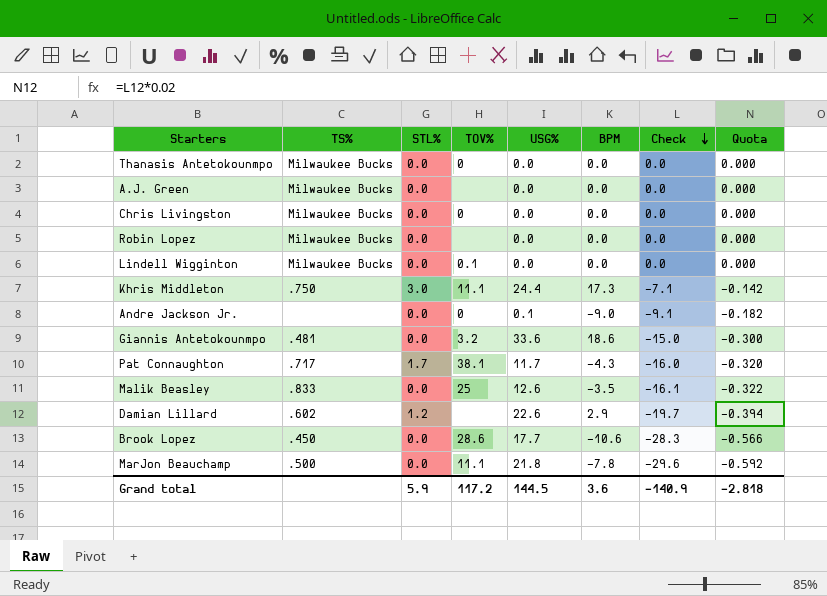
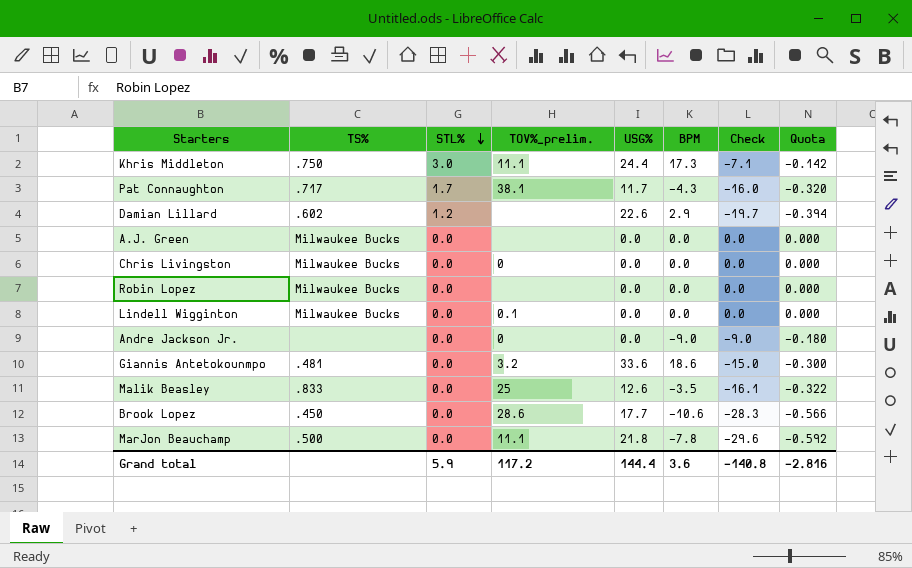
row order: Check descending -> STL% descending
column name: TOV% -> TOV%_prelim.
row Thanasis Antetokounmpo: Milwaukee Bucks | 0.0 | 0 | 0.0 | 0.0 | 0.0 | 0.000 -> none
Andre Jackson Jr. | USG%: 0.1 -> 0.0
Andre Jackson Jr. | Check: -9.1 -> -9.0
Andre Jackson Jr. | Quota: -0.182 -> -0.180
Grand total | USG%: 144.5 -> 144.4
Grand total | Check: -140.9 -> -140.8
Grand total | Quota: -2.818 -> -2.816

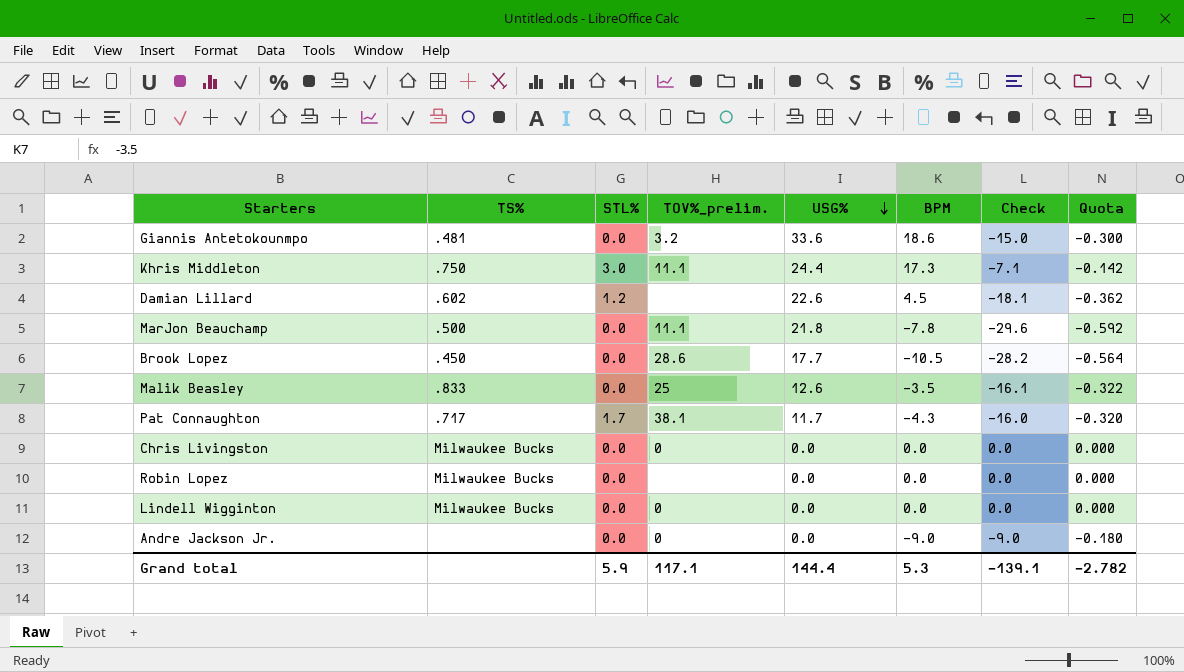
row order: STL% descending -> USG% descending
row A.J. Green: Milwaukee Bucks | 0.0 | none | 0.0 | 0.0 | 0.0 | 0.000 -> none
Damian Lillard | BPM: 2.9 -> 4.5
Damian Lillard | Check: -19.7 -> -18.1
Damian Lillard | Quota: -0.394 -> -0.362
Brook Lopez | BPM: -10.6 -> -10.5
Brook Lopez | Check: -28.3 -> -28.2
Brook Lopez | Quota: -0.566 -> -0.564
Lindell Wigginton | TOV%_prelim.: 0.1 -> 0
Grand total | TOV%_prelim.: 117.2 -> 117.1
Grand total | BPM: 3.6 -> 5.3
Grand total | Check: -140.8 -> -139.1
Grand total | Quota: -2.816 -> -2.782

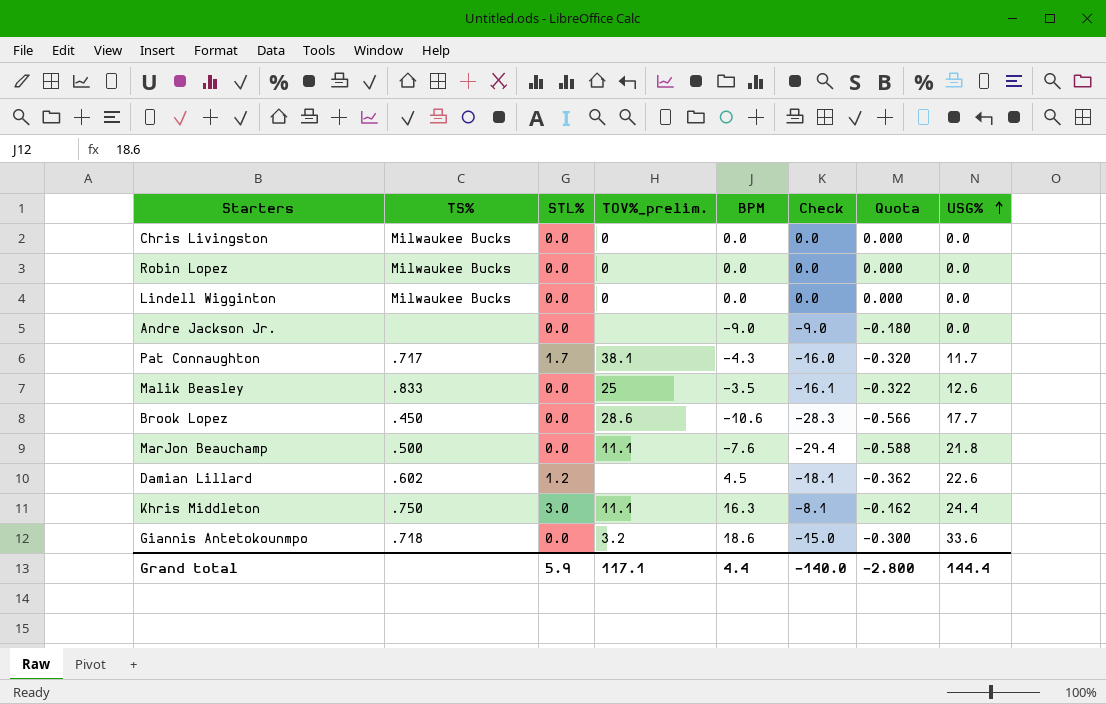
row order: USG% descending -> USG% ascending
column USG% | position: 5 -> 8
Robin Lopez | TOV%_prelim.: none -> 0
Andre Jackson Jr. | TOV%_prelim.: 0 -> none
Brook Lopez | BPM: -10.5 -> -10.6
Brook Lopez | Check: -28.2 -> -28.3
Brook Lopez | Quota: -0.564 -> -0.566
MarJon Beauchamp | BPM: -7.8 -> -7.6
MarJon Beauchamp | Check: -29.6 -> -29.4
MarJon Beauchamp | Quota: -0.592 -> -0.588
Khris Middleton | BPM: 17.3 -> 16.3
Khris Middleton | Check: -7.1 -> -8.1
Khris Middleton | Quota: -0.142 -> -0.162
Giannis Antetokounmpo | TS%: .481 -> .718
Grand total | BPM: 5.3 -> 4.4
Grand total | Check: -139.1 -> -140.0
Grand total | Quota: -2.782 -> -2.800

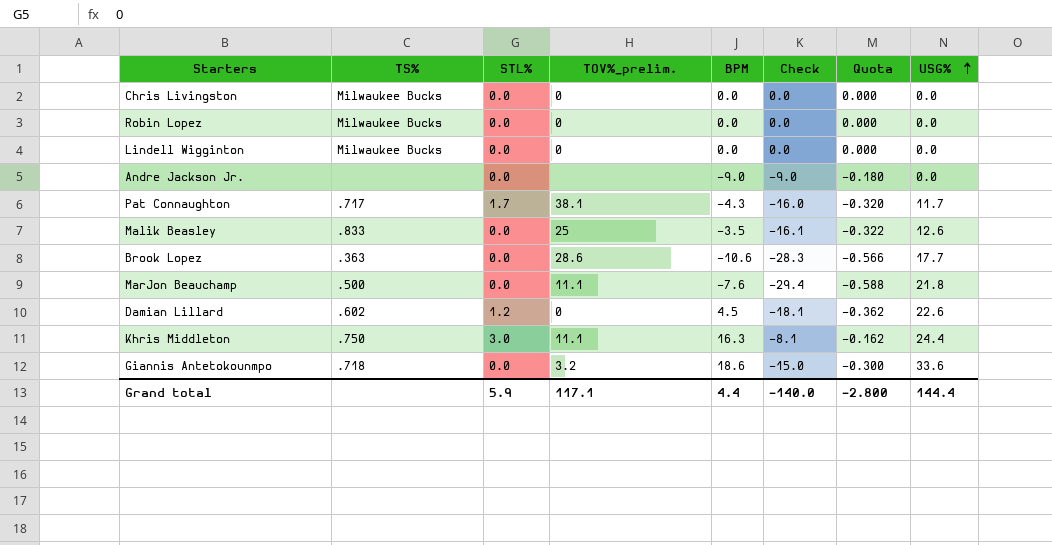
Brook Lopez | TS%: .450 -> .363
Damian Lillard | TOV%_prelim.: none -> 0

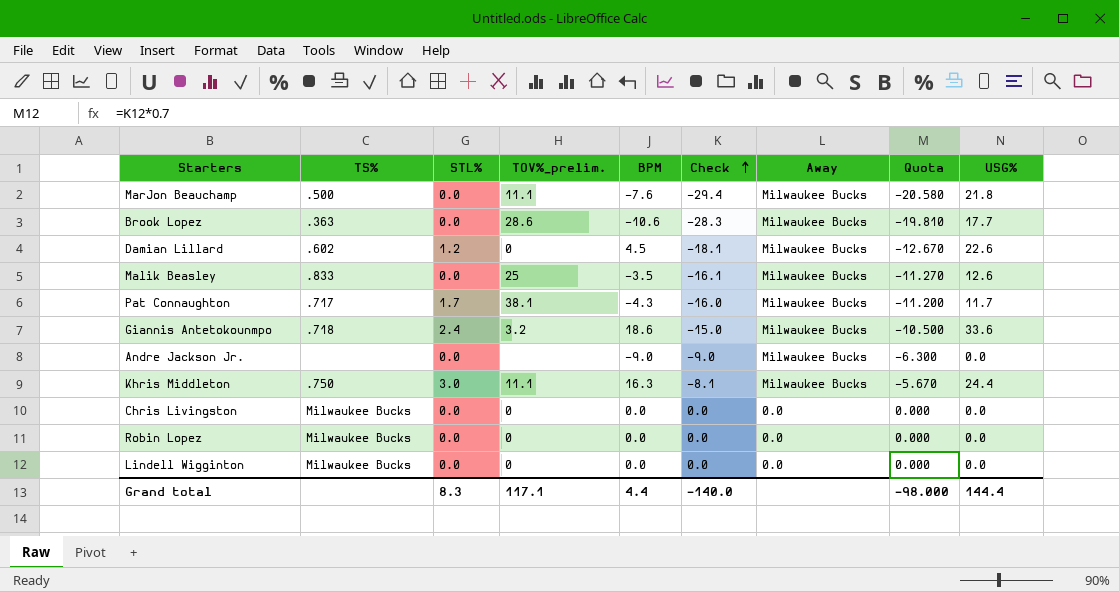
row order: USG% ascending -> Check ascending
column Away | position: none -> 7
column Quota | formula: [Check] * 0.02 -> [Check] * 0.7
Giannis Antetokounmpo | STL%: 0.0 -> 2.4
Grand total | STL%: 5.9 -> 8.3
Grand total | Quota: -2.800 -> -98.000

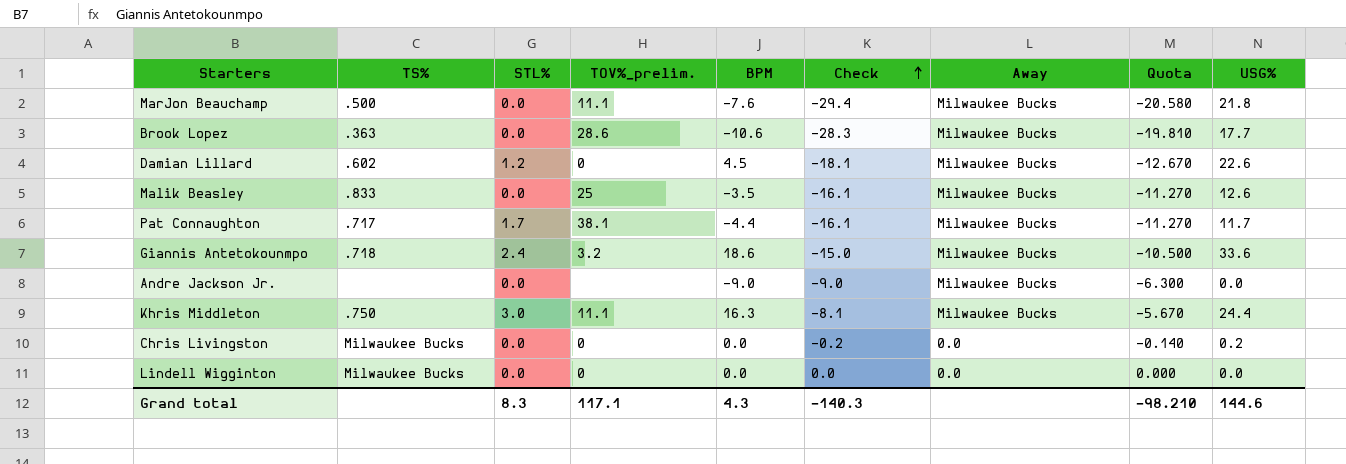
row Robin Lopez: Milwaukee Bucks | 0.0 | 0 | 0.0 | 0.0 | 0.0 | 0.000 | 0.0 -> none
Pat Connaughton | BPM: -4.3 -> -4.4
Pat Connaughton | Check: -16.0 -> -16.1
Pat Connaughton | Quota: -11.200 -> -11.270
Chris Livingston | Check: 0.0 -> -0.2
Chris Livingston | Quota: 0.000 -> -0.140
Chris Livingston | USG%: 0.0 -> 0.2
Grand total | BPM: 4.4 -> 4.3
Grand total | Check: -140.0 -> -140.3
Grand total | Quota: -98.000 -> -98.210
Grand total | USG%: 144.4 -> 144.6

